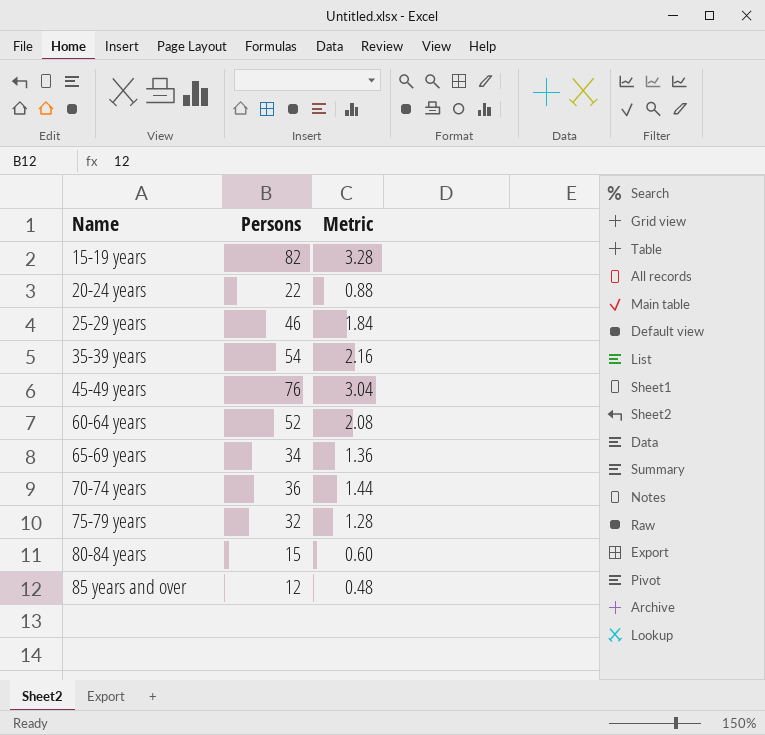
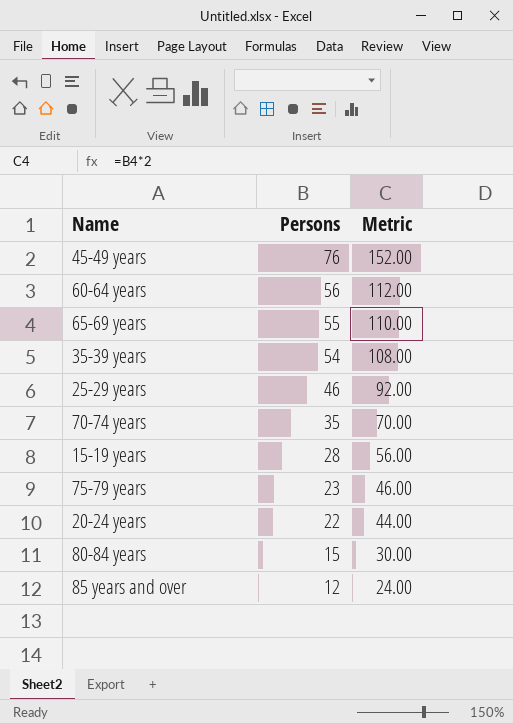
row order: Name ascending -> Persons descending
column Metric | formula: [Persons] * 0.04 -> [Persons] * 2
60-64 years | Persons: 52 -> 56
65-69 years | Persons: 34 -> 55
70-74 years | Persons: 36 -> 35
15-19 years | Persons: 82 -> 28
75-79 years | Persons: 32 -> 23

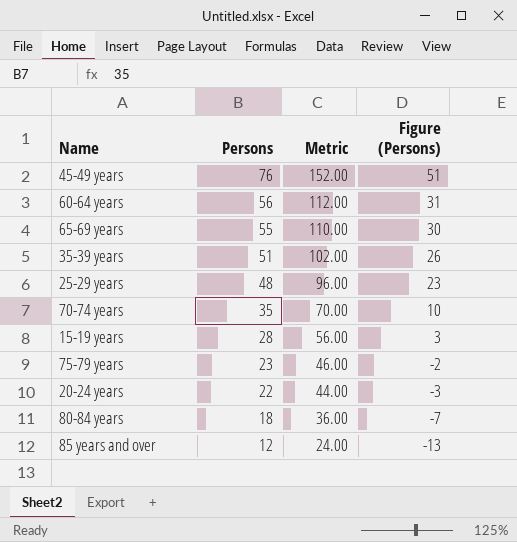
column Figure (Persons) | formula: none -> [Persons] - 25
35-39 years | Persons: 54 -> 51
35-39 years | Metric: 108.00 -> 102.00
25-29 years | Persons: 46 -> 48
25-29 years | Metric: 92.00 -> 96.00
80-84 years | Persons: 15 -> 18
80-84 years | Metric: 30.00 -> 36.00

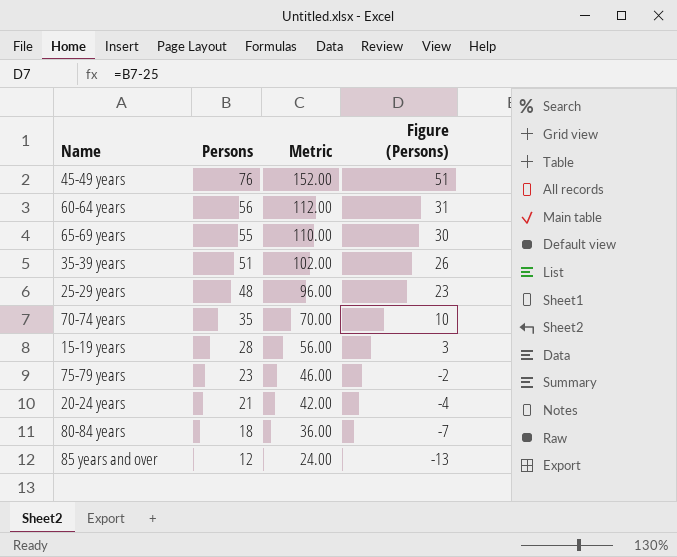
20-24 years | Persons: 22 -> 21
20-24 years | Metric: 44.00 -> 42.00
20-24 years | Figure (Persons): -3 -> -4

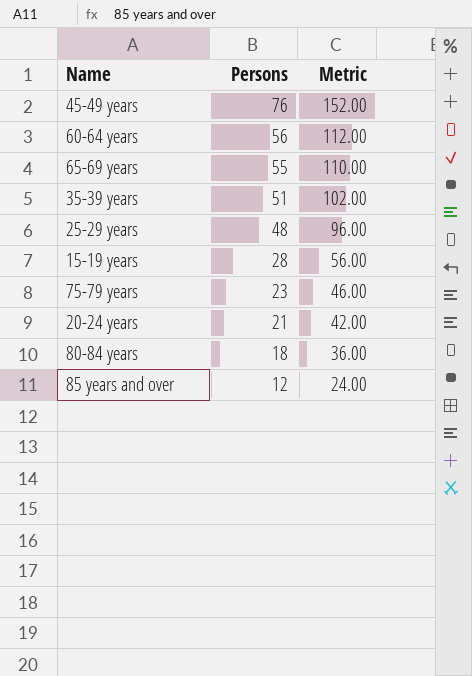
column Figure (Persons) | formula: [Persons] - 25 -> none
row 70-74 years: 35 | 70.00 | 10 -> none

